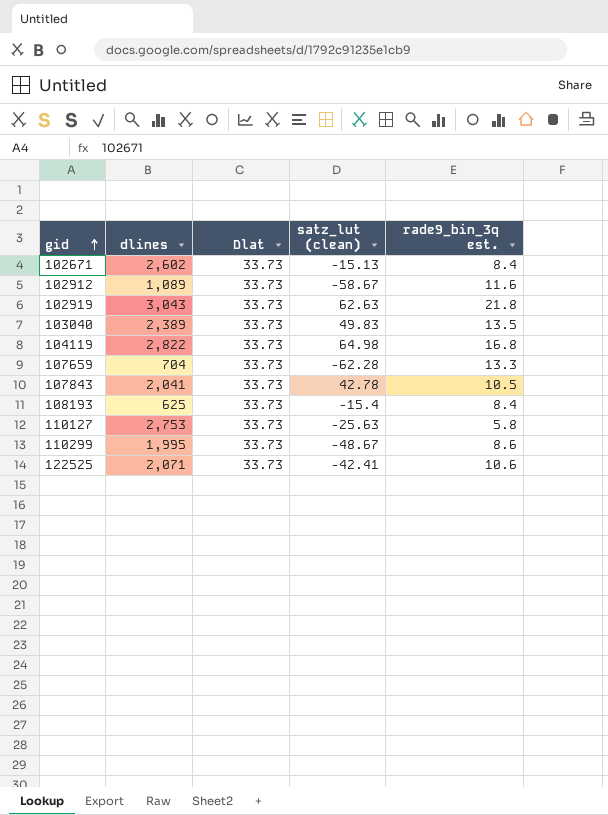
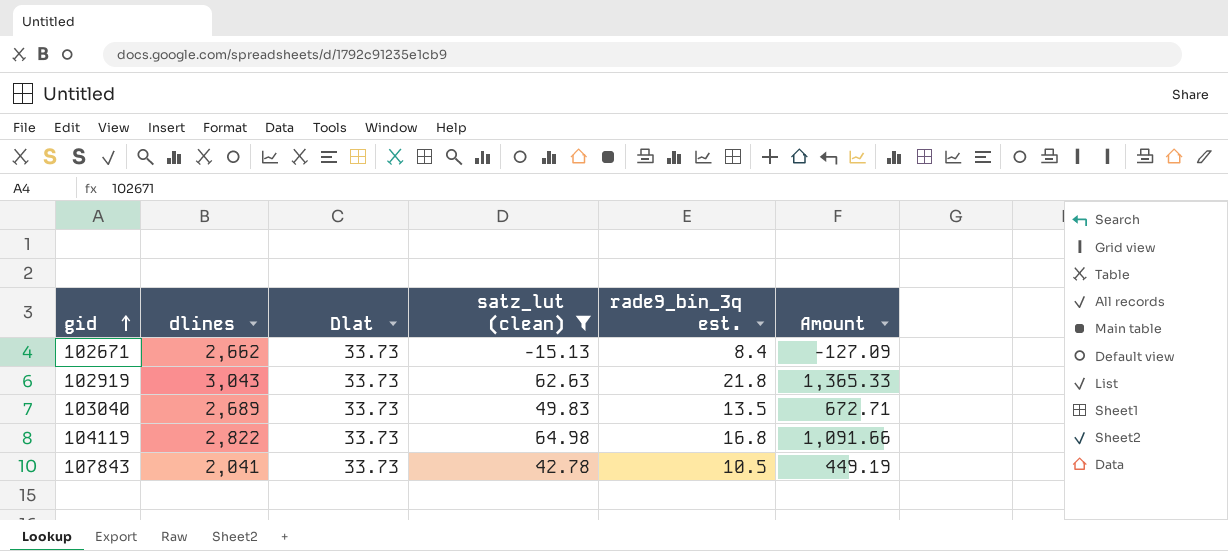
filter: none -> satz_lut (clean) >= -15.13
column Amount | formula: none -> [satz_lut (clean)] * [rade9_bin_3q est.]
102671 | dlines: 2,602 -> 2,662
103040 | dlines: 2,389 -> 2,689

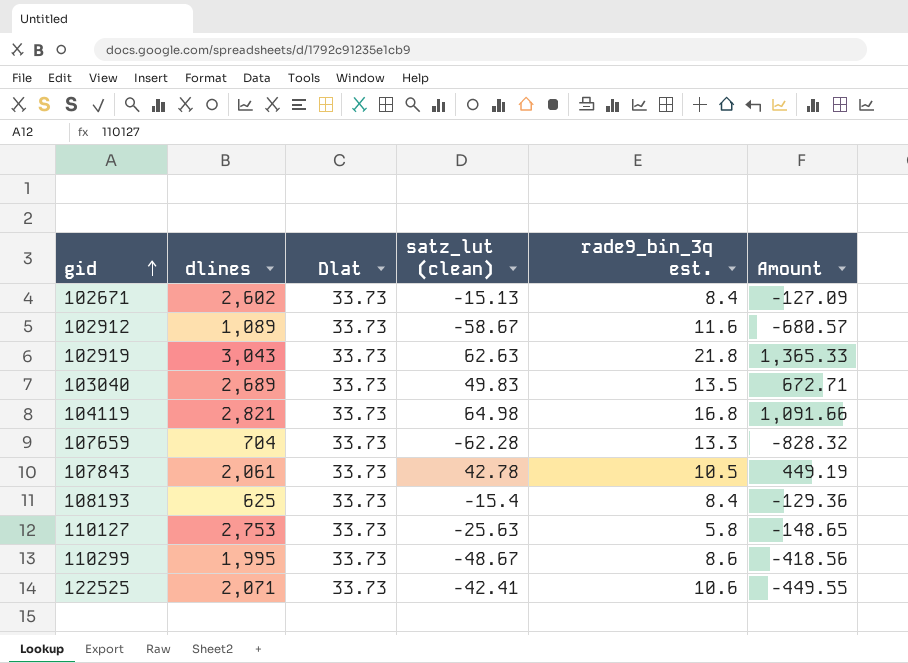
filter: satz_lut (clean) >= -15.13 -> none
102671 | dlines: 2,662 -> 2,602
104119 | dlines: 2,822 -> 2,821
107843 | dlines: 2,041 -> 2,061

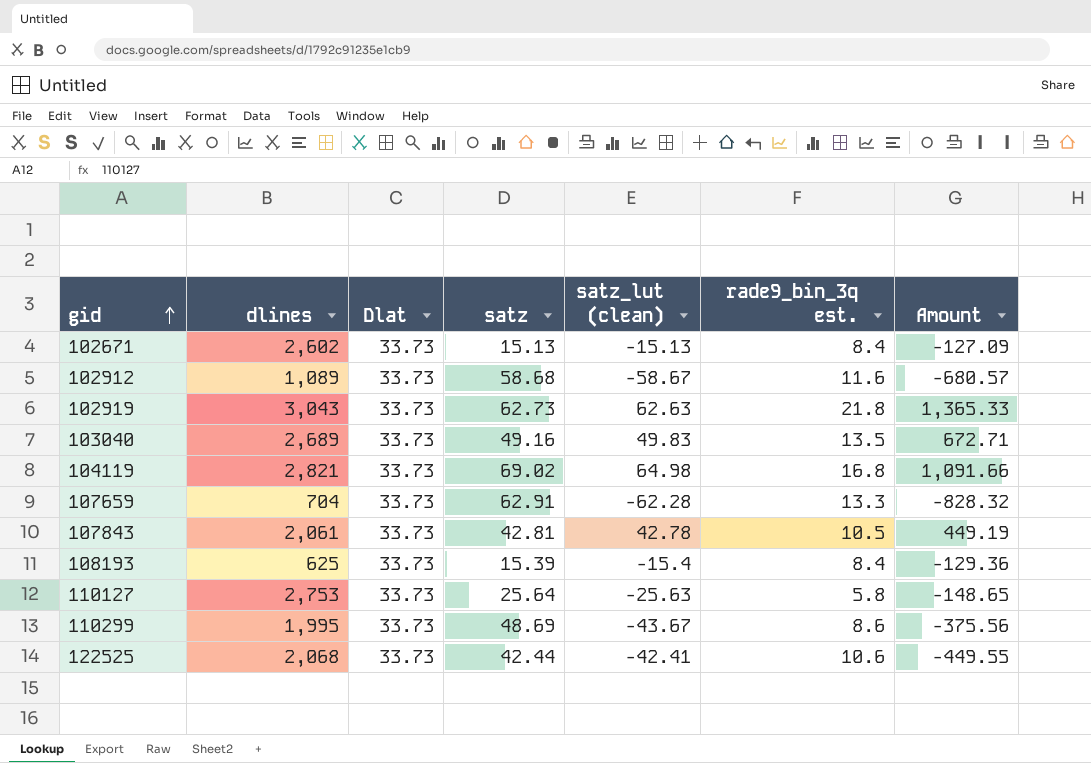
column satz | position: none -> 4
110299 | satz_lut (clean): -48.67 -> -43.67
110299 | Amount: -418.56 -> -375.56
122525 | dlines: 2,071 -> 2,068

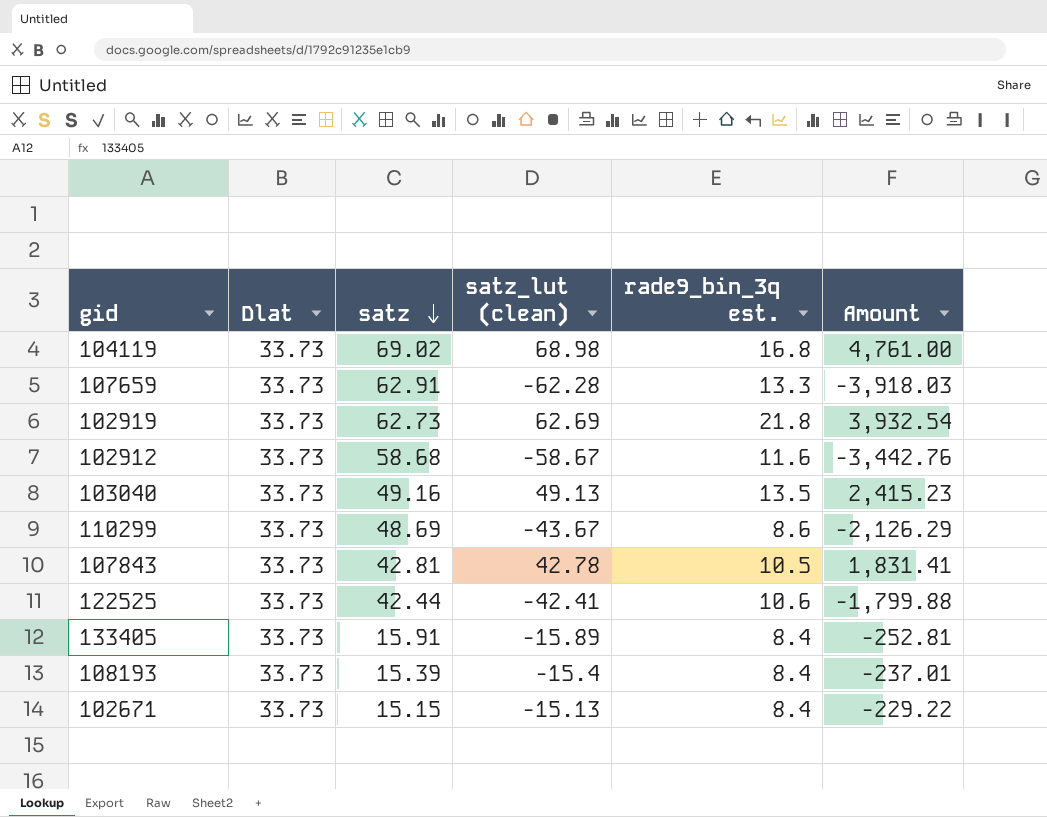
row order: gid ascending -> satz descending
column dlines | position: 2 -> none
column Amount | formula: [satz_lut (clean)] * [rade9_bin_3q est.] -> [satz] * [satz_lut (clean)]
row 110127: 2,753 | 33.73 | 25.64 | -25.63 | 5.8 | -148.65 -> none
104119 | satz_lut (clean): 64.98 -> 68.98
102919 | satz_lut (clean): 62.63 -> 62.69
103040 | satz_lut (clean): 49.83 -> 49.13
row 133405: none -> 33.73 | 15.91 | -15.89 | 8.4 | -252.81
102671 | satz: 15.13 -> 15.15

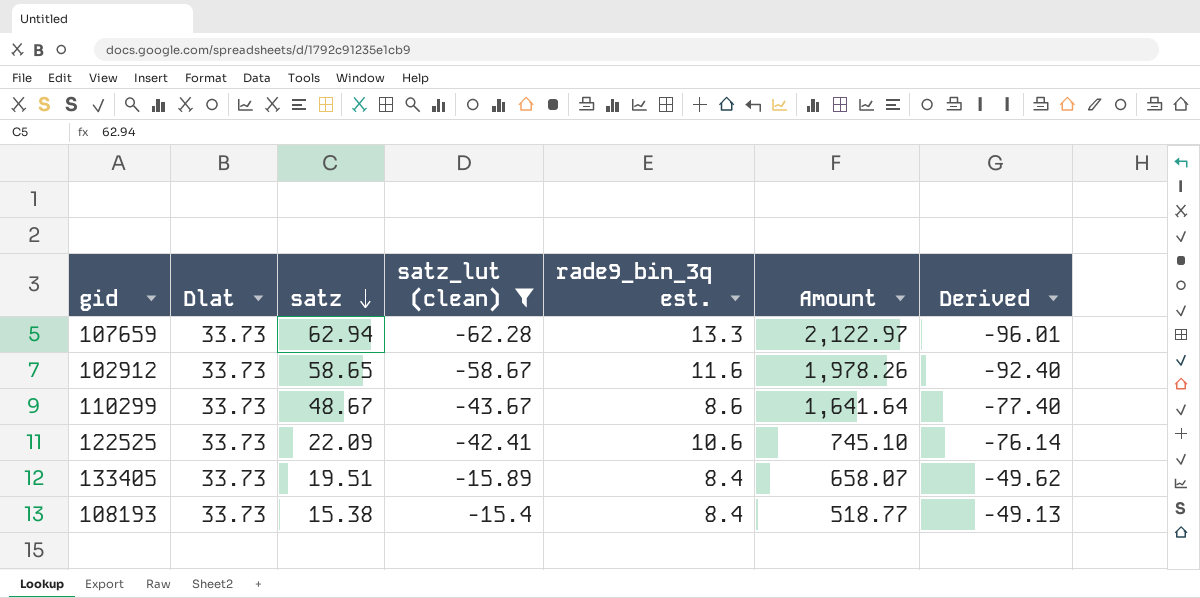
filter: none -> satz_lut (clean) <= -15.4
column Amount | formula: [satz] * [satz_lut (clean)] -> [Dlat] * [satz]
column Derived | formula: none -> [satz_lut (clean)] - [Dlat]
107659 | satz: 62.91 -> 62.94
102912 | satz: 58.68 -> 58.65
110299 | satz: 48.69 -> 48.67
122525 | satz: 42.44 -> 22.09
133405 | satz: 15.91 -> 19.51
108193 | satz: 15.39 -> 15.38

